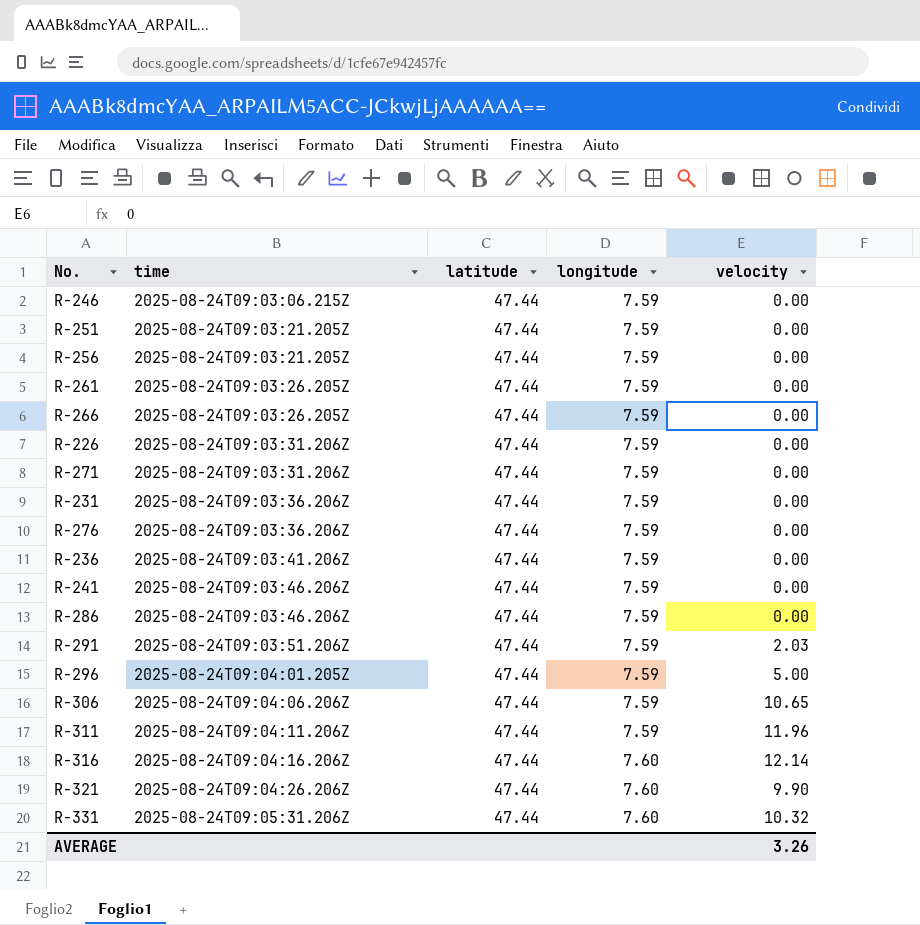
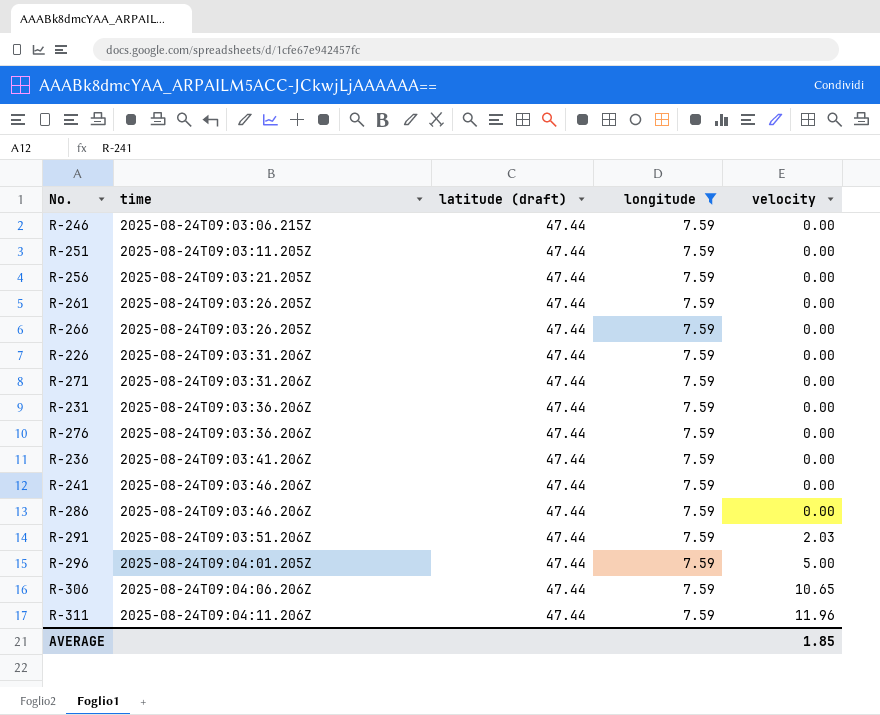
filter: none -> longitude = 7.59
column name: latitude -> latitude (draft)
R-251 | time: 2025-08-24T09:03:21.205Z -> 2025-08-24T09:03:11.205Z
AVERAGE | velocity: 3.26 -> 1.85

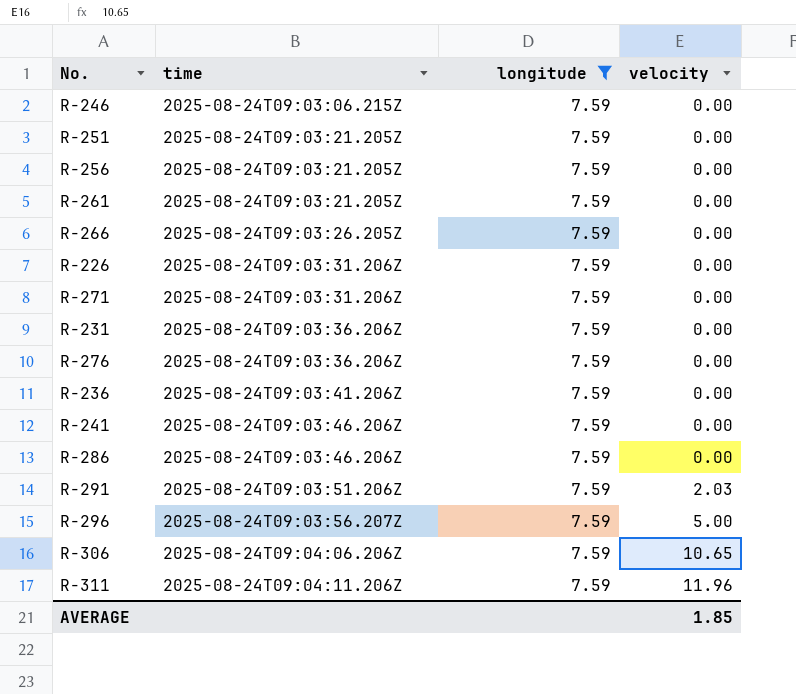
column latitude (draft) | position: 3 -> none
R-251 | time: 2025-08-24T09:03:11.205Z -> 2025-08-24T09:03:21.205Z
R-261 | time: 2025-08-24T09:03:26.205Z -> 2025-08-24T09:03:21.205Z
R-296 | time: 2025-08-24T09:04:01.205Z -> 2025-08-24T09:03:56.207Z

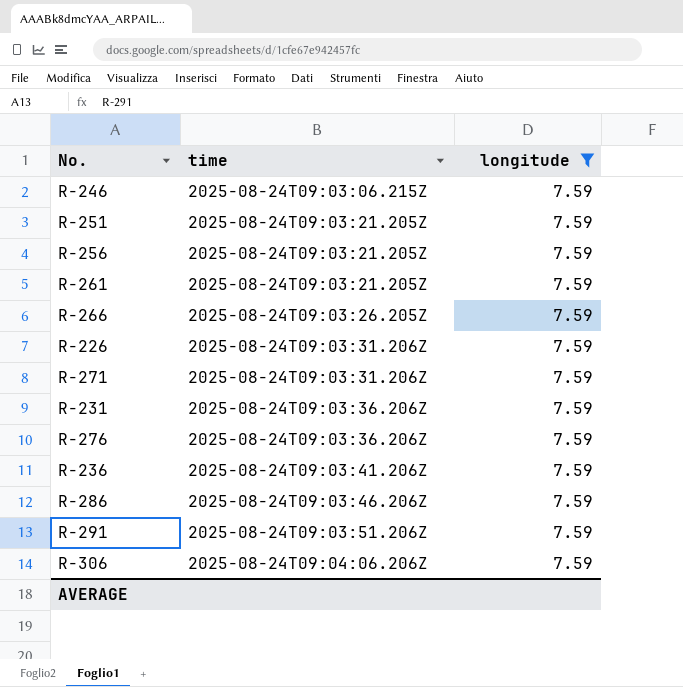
column velocity | position: 4 -> none
row R-241: 2025-08-24T09:03:46.206Z | 7.59 | 0.00 -> none
row R-296: 2025-08-24T09:03:56.207Z | 7.59 | 5.00 -> none
row R-311: 2025-08-24T09:04:11.206Z | 7.59 | 11.96 -> none

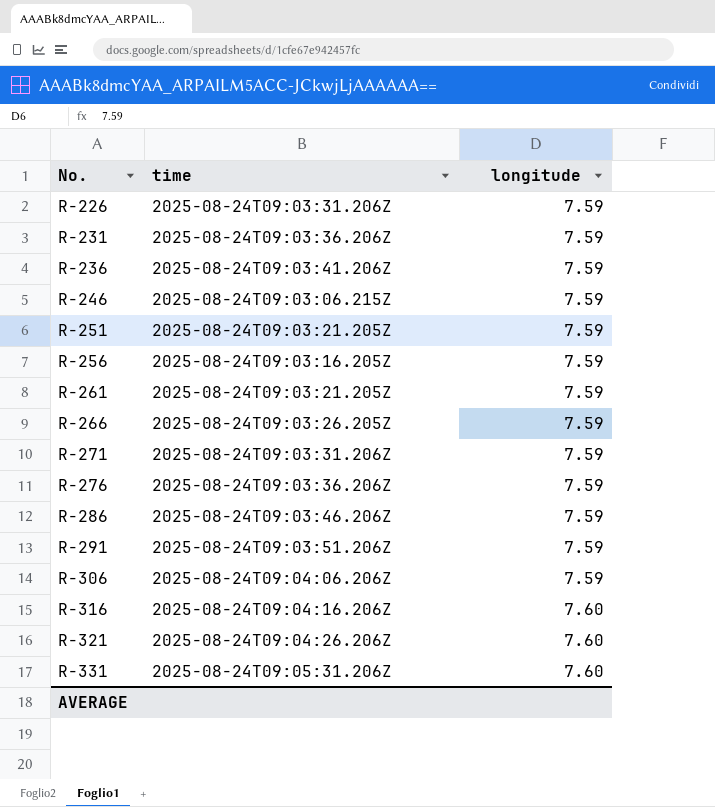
filter: longitude = 7.59 -> none
row order: time ascending -> No. ascending
R-256 | time: 2025-08-24T09:03:21.205Z -> 2025-08-24T09:03:16.205Z

